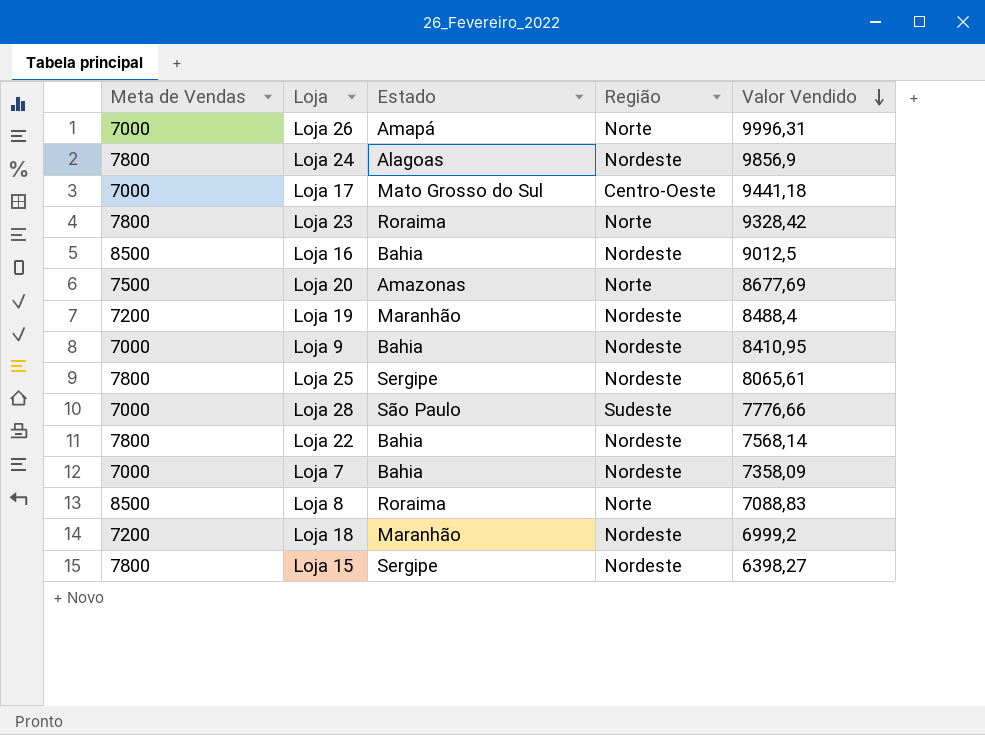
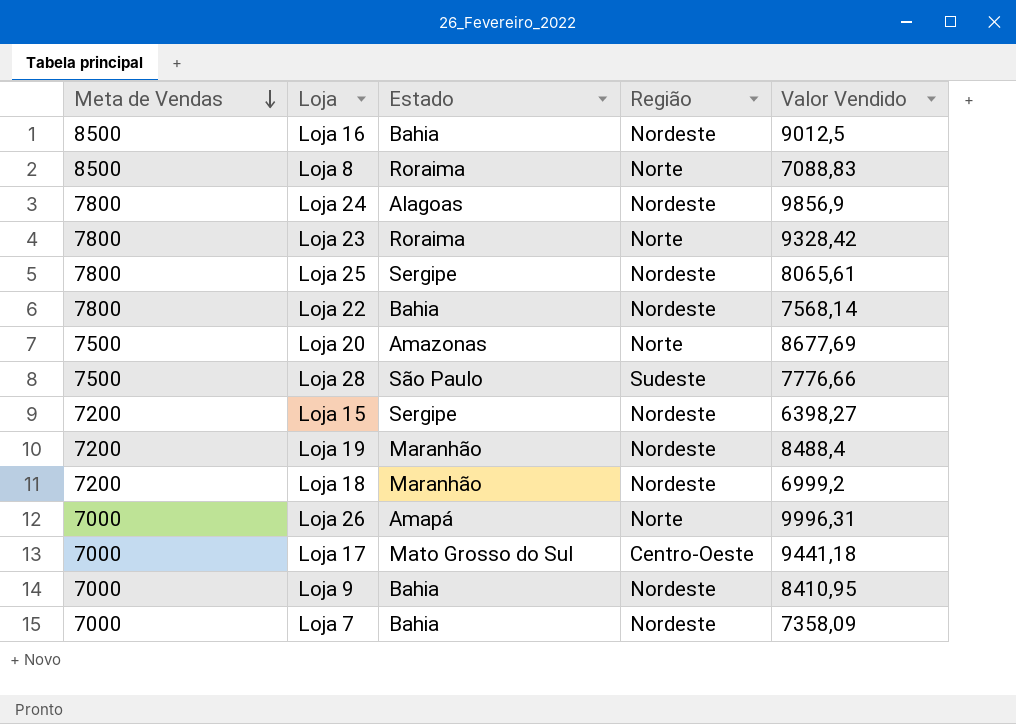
row order: Valor Vendido descending -> Meta de Vendas descending
Loja 28 | Meta de Vendas: 7000 -> 7500
Loja 15 | Meta de Vendas: 7800 -> 7200

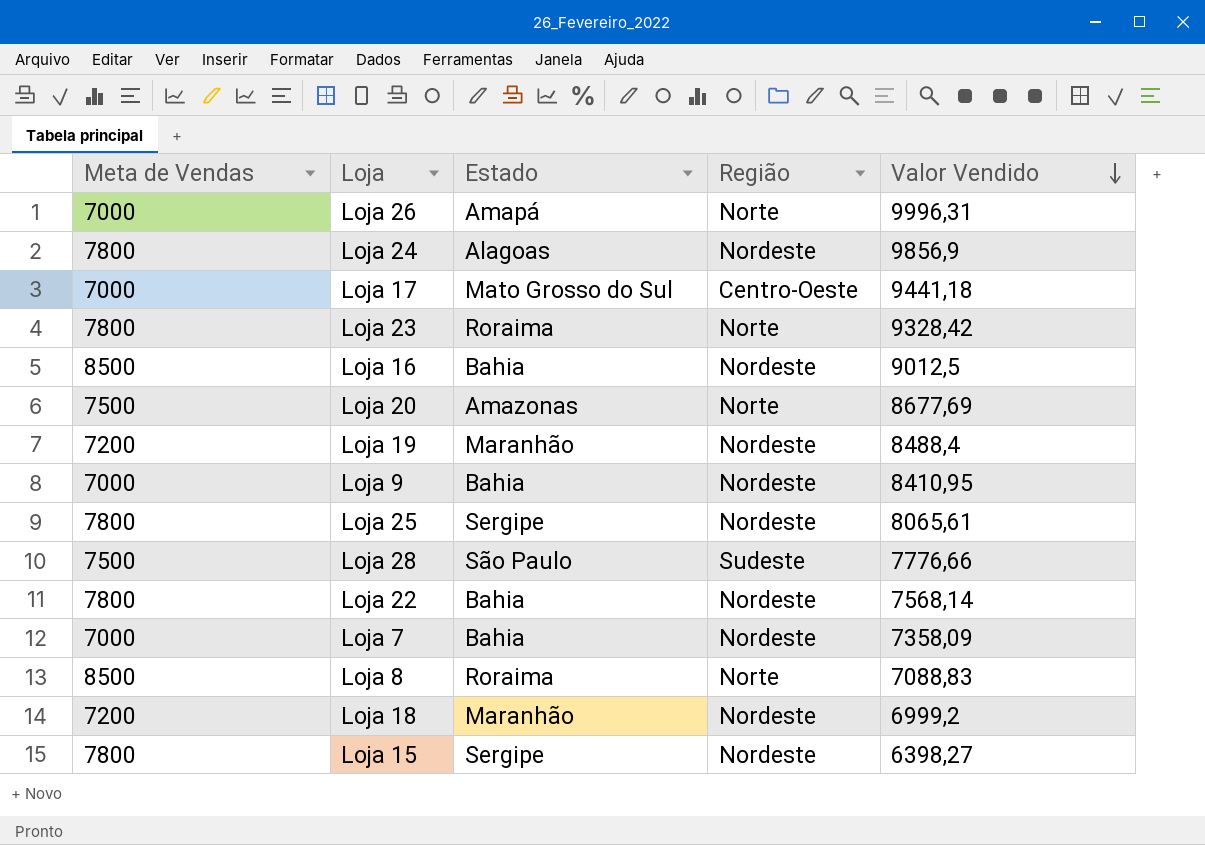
row order: Meta de Vendas descending -> Valor Vendido descending
Loja 15 | Meta de Vendas: 7200 -> 7800

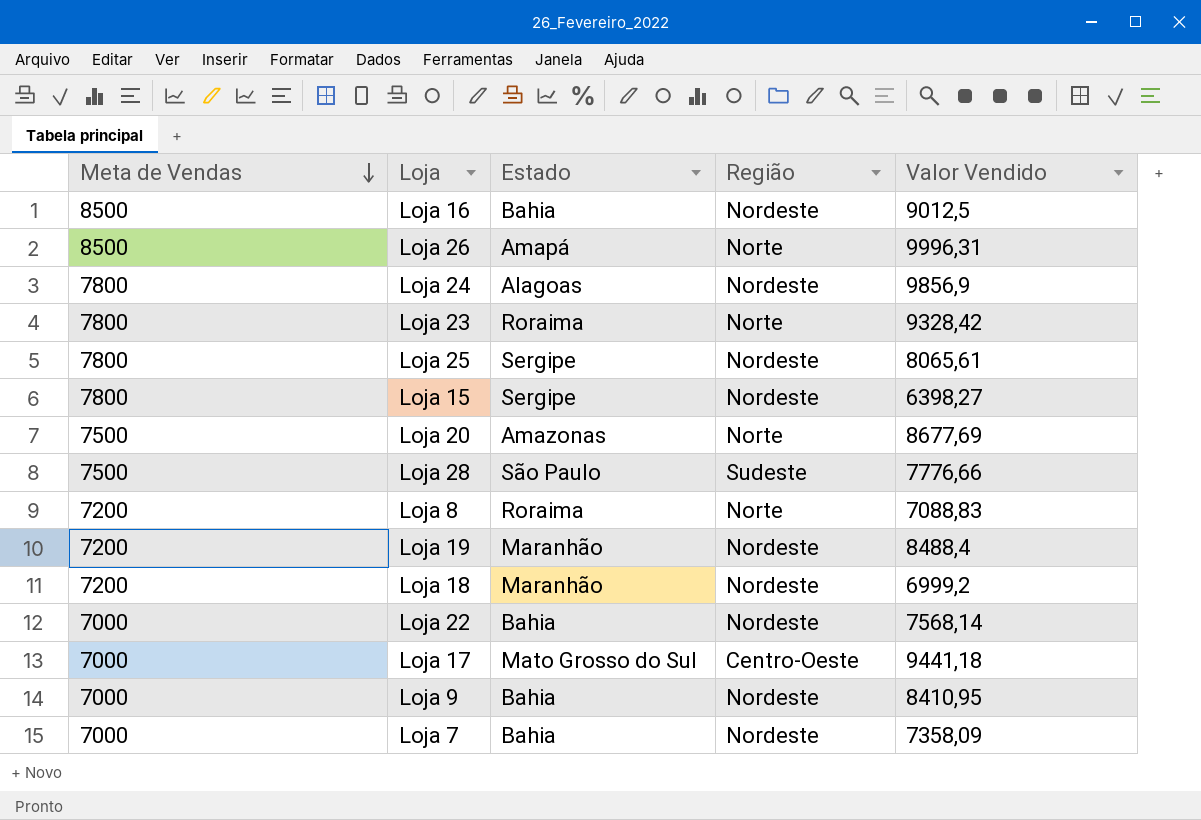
row order: Valor Vendido descending -> Meta de Vendas descending
Loja 26 | Meta de Vendas: 7000 -> 8500
Loja 8 | Meta de Vendas: 8500 -> 7200
Loja 22 | Meta de Vendas: 7800 -> 7000

